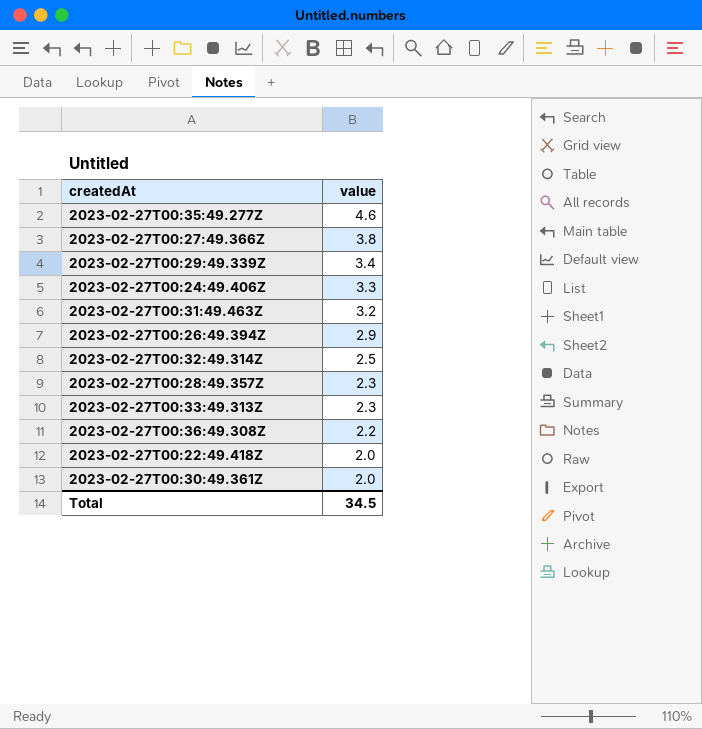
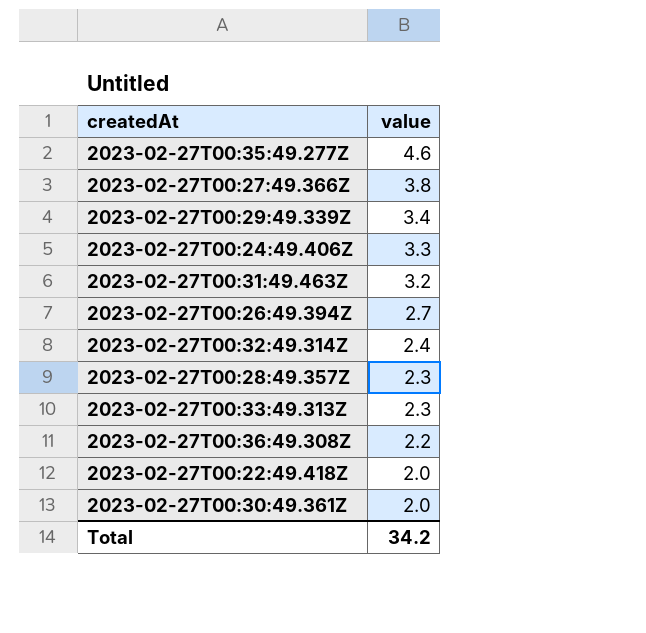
2023-02-27T00:26:49.394Z | value: 2.9 -> 2.7
2023-02-27T00:32:49.314Z | value: 2.5 -> 2.4
Total | value: 34.5 -> 34.2

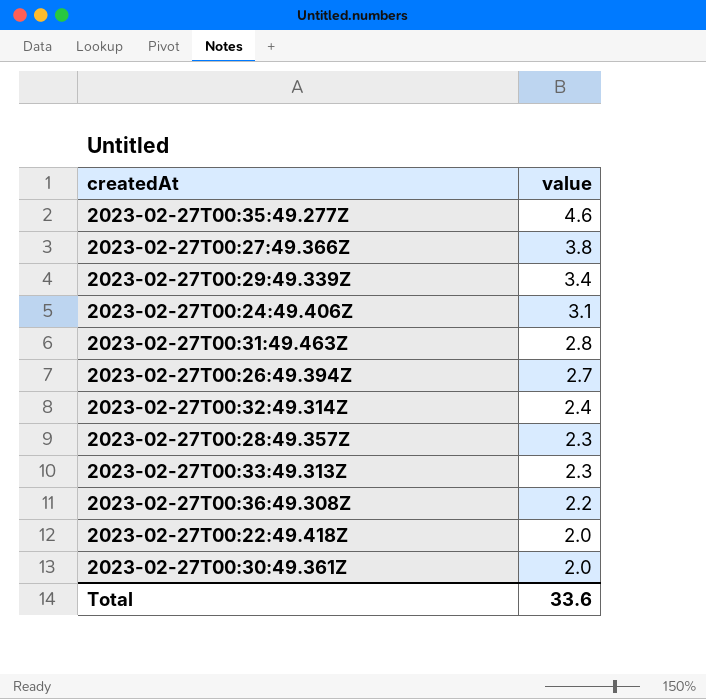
2023-02-27T00:24:49.406Z | value: 3.3 -> 3.1
2023-02-27T00:31:49.463Z | value: 3.2 -> 2.8
Total | value: 34.2 -> 33.6

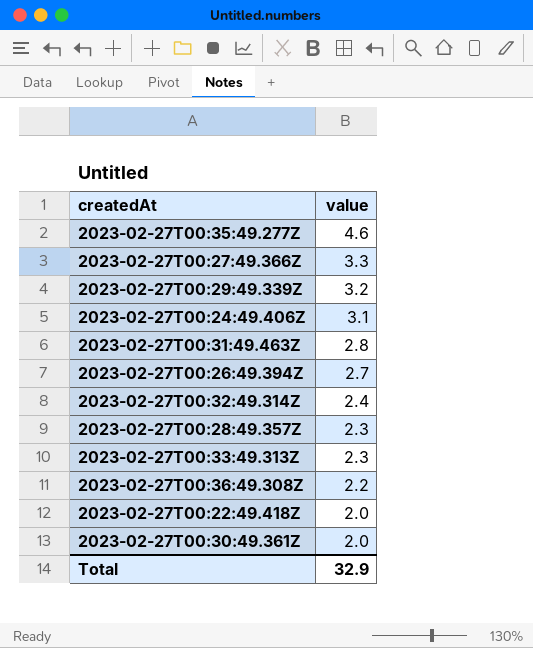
2023-02-27T00:27:49.366Z | value: 3.8 -> 3.3
2023-02-27T00:29:49.339Z | value: 3.4 -> 3.2
Total | value: 33.6 -> 32.9

